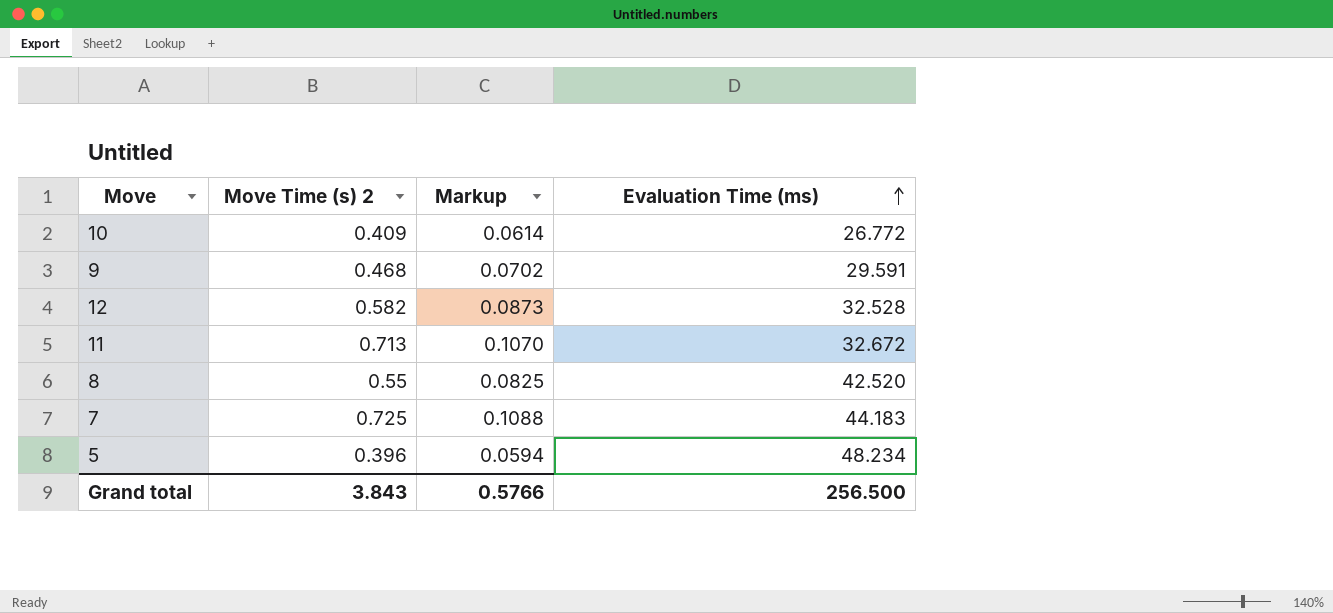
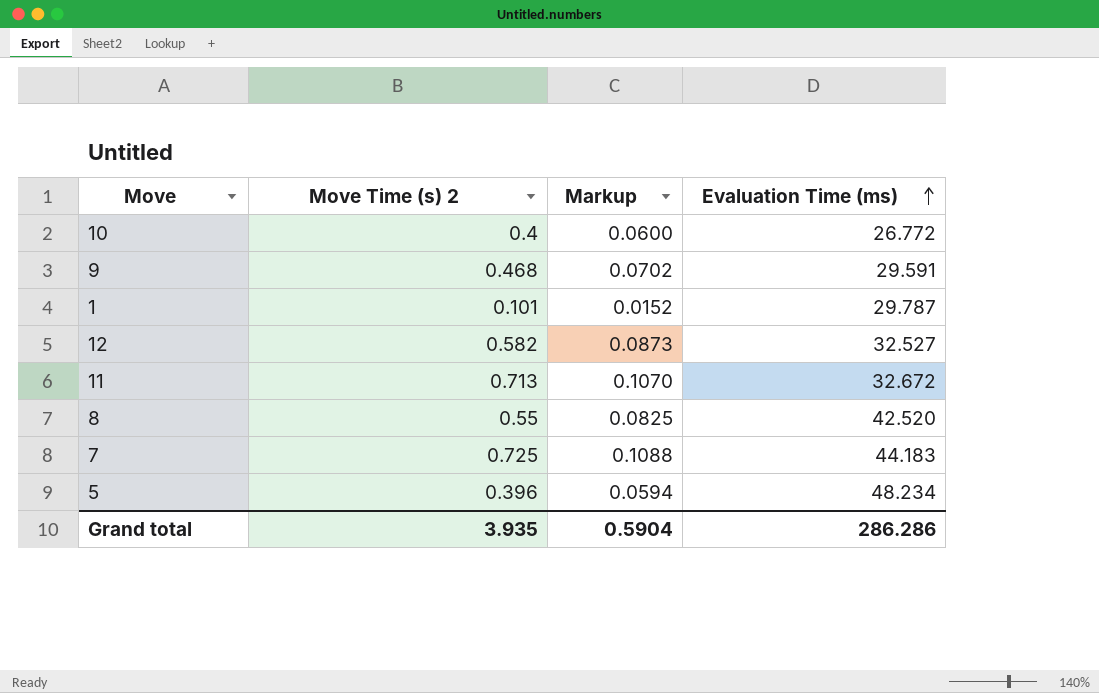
10 | Move Time (s) 2: 0.409 -> 0.4
10 | Markup: 0.0614 -> 0.0600
row 1: none -> 0.101 | 0.0152 | 29.787
12 | Evaluation Time (ms): 32.528 -> 32.527
Grand total | Move Time (s) 2: 3.843 -> 3.935
Grand total | Markup: 0.5766 -> 0.5904
Grand total | Evaluation Time (ms): 256.500 -> 286.286

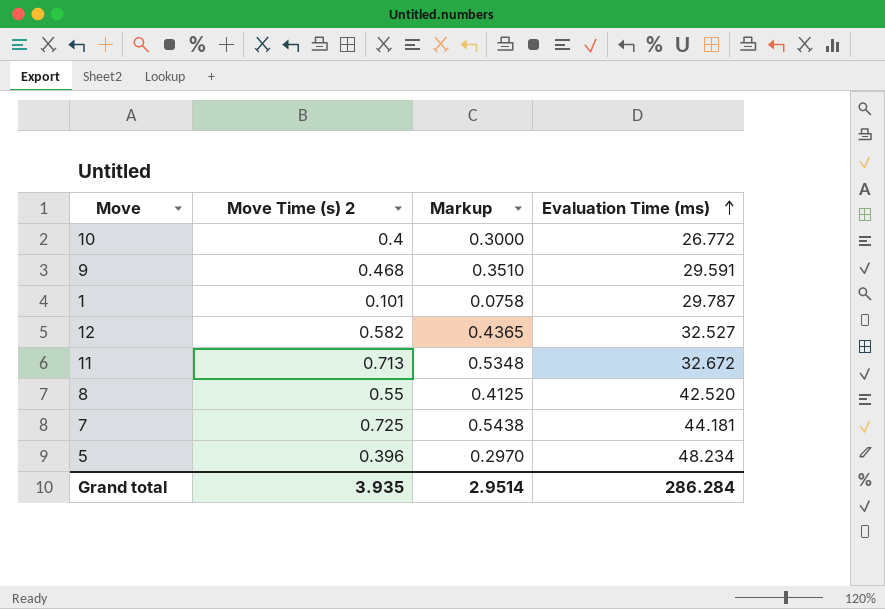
column Markup | formula: [Move Time (s) 2] * 0.15 -> [Move Time (s) 2] * 0.75
7 | Evaluation Time (ms): 44.183 -> 44.181
Grand total | Markup: 0.5904 -> 2.9514
Grand total | Evaluation Time (ms): 286.286 -> 286.284

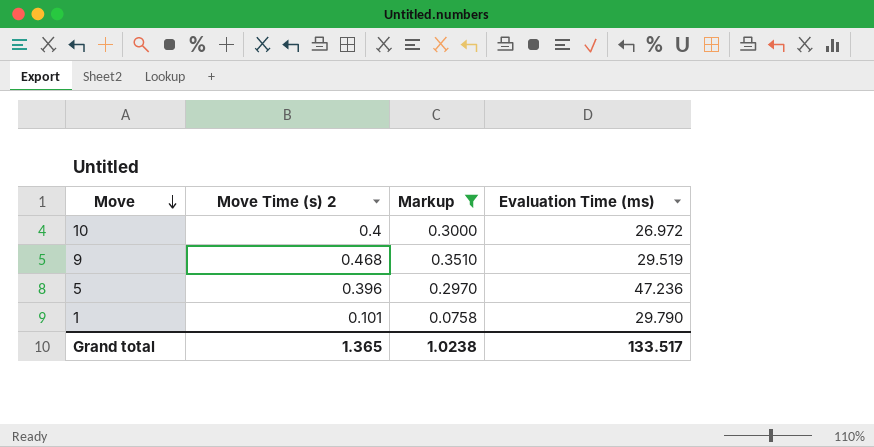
filter: none -> Markup <= 0.3510
row order: Evaluation Time (ms) ascending -> Move descending
10 | Evaluation Time (ms): 26.772 -> 26.972
9 | Evaluation Time (ms): 29.591 -> 29.519
5 | Evaluation Time (ms): 48.234 -> 47.236
1 | Evaluation Time (ms): 29.787 -> 29.790
Grand total | Move Time (s) 2: 3.935 -> 1.365
Grand total | Markup: 2.9514 -> 1.0238
Grand total | Evaluation Time (ms): 286.284 -> 133.517

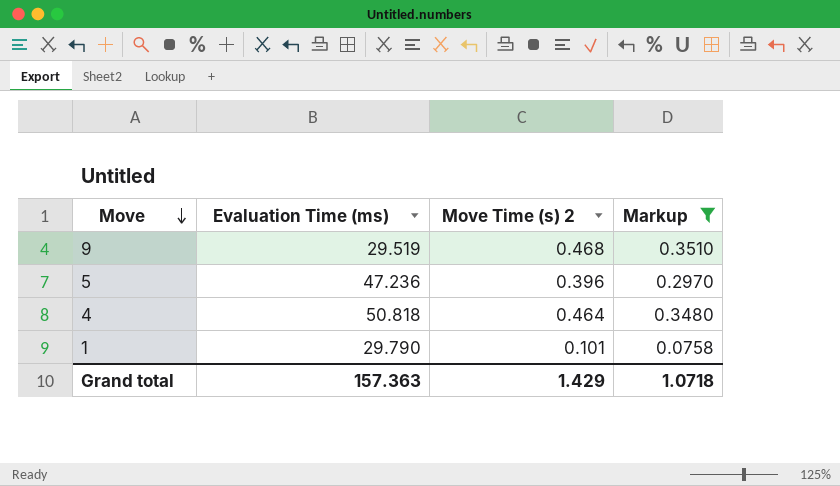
column Evaluation Time (ms) | position: 4 -> 2
row 10: 0.4 | 0.3000 | 26.972 -> none
row 4: none -> 50.818 | 0.464 | 0.3480
Grand total | Evaluation Time (ms): 133.517 -> 157.363
Grand total | Move Time (s) 2: 1.365 -> 1.429
Grand total | Markup: 1.0238 -> 1.0718

